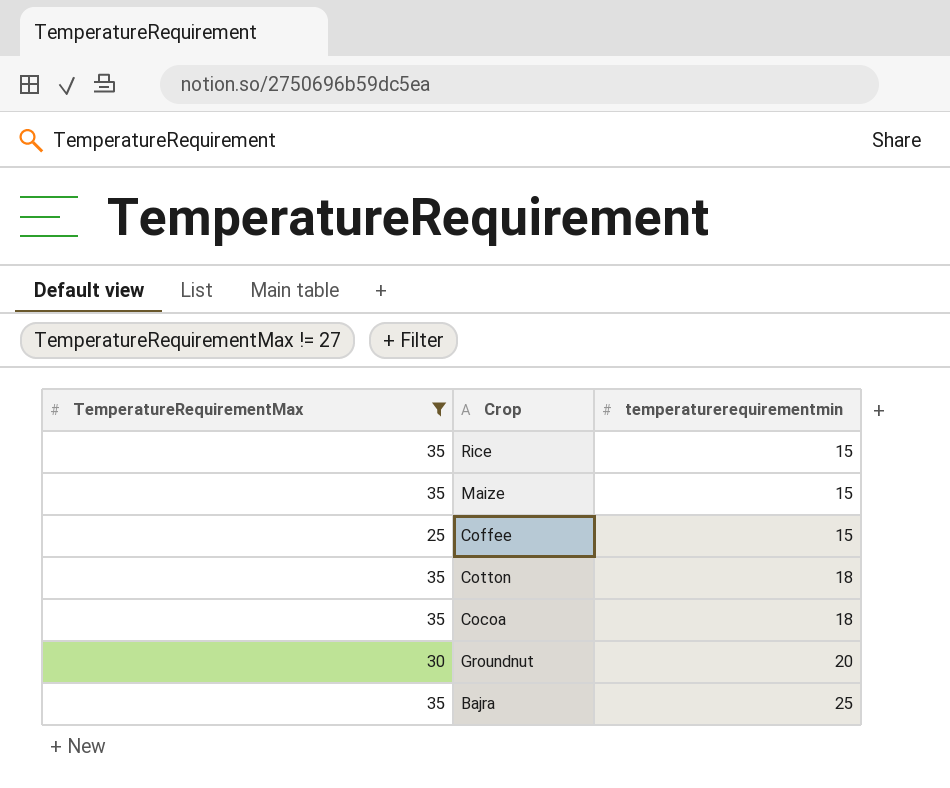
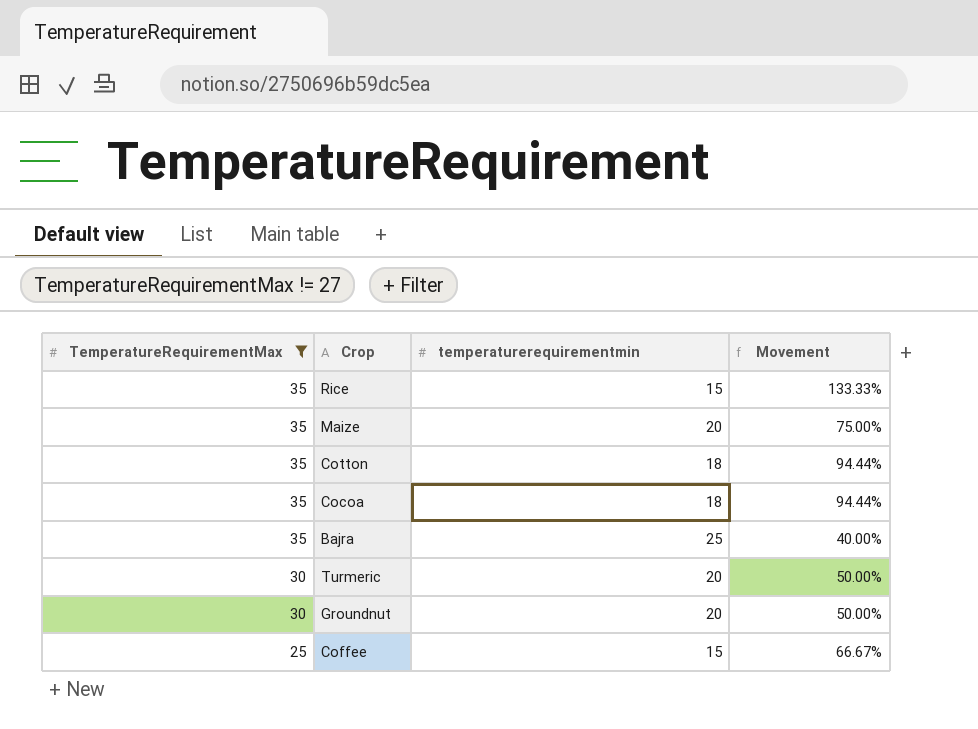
row order: temperaturerequirementmin ascending -> TemperatureRequirementMax descending
column Movement | formula: none -> ([TemperatureRequirementMax] - [temperaturerequirementmin]) / [temperaturerequirementmin]
Maize | temperaturerequirementmin: 15 -> 20
row Turmeric: none -> 30 | 20 | 50.00%

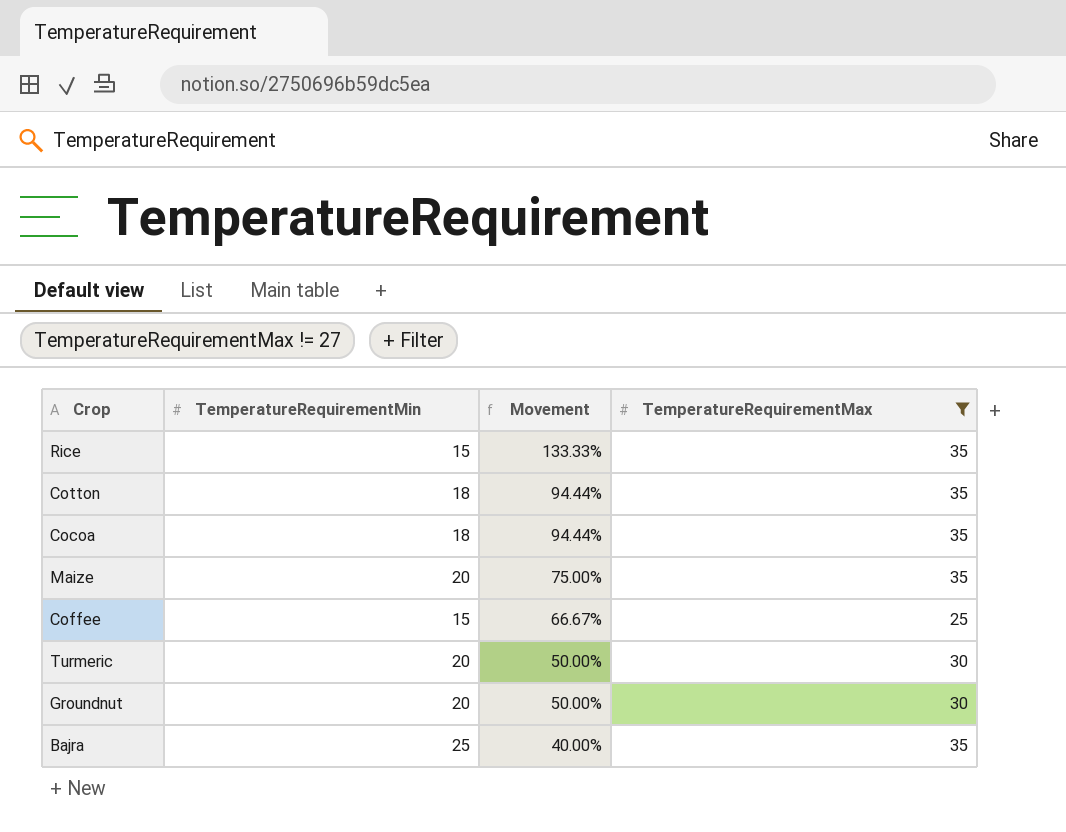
row order: TemperatureRequirementMax descending -> Movement descending
column name: temperaturerequirementmin -> TemperatureRequirementMin
column TemperatureRequirementMax | position: 1 -> 4

